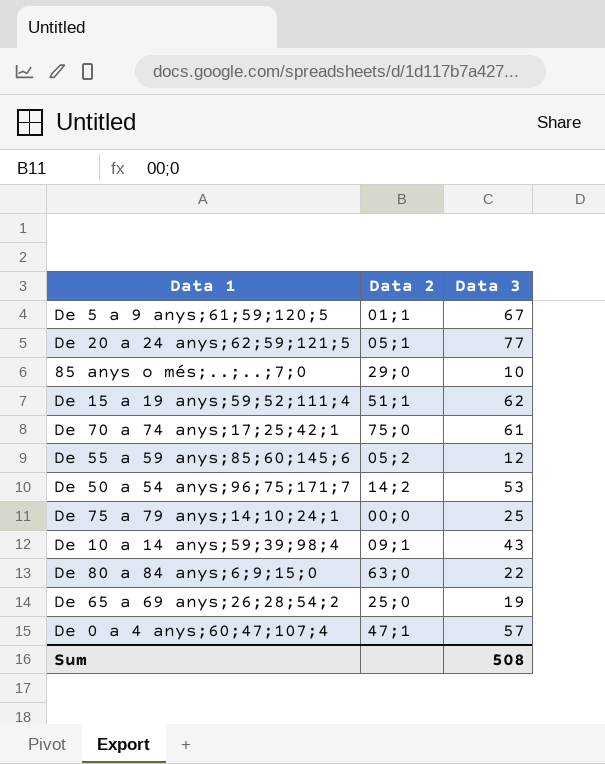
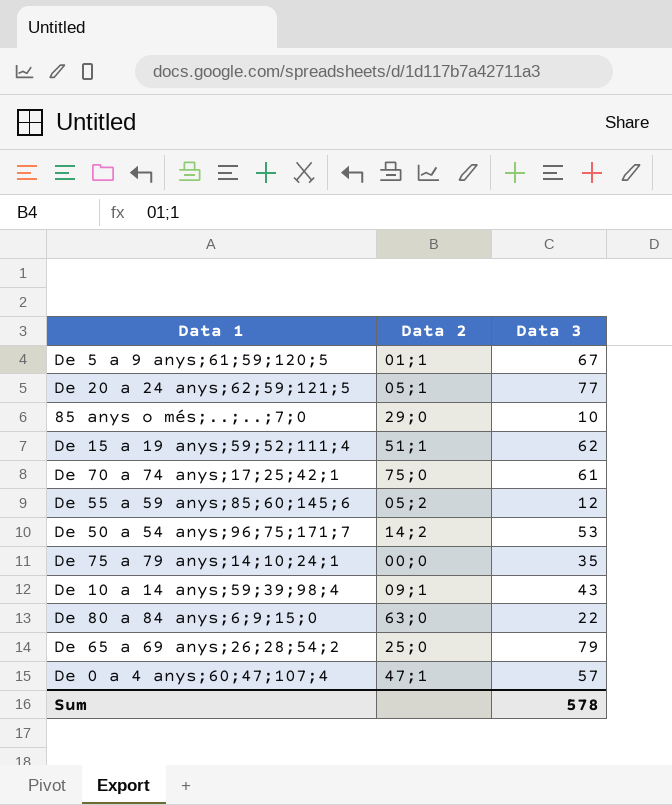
De 75 a 79 anys;14;10;24;1 | Data 3: 25 -> 35
De 65 a 69 anys;26;28;54;2 | Data 3: 19 -> 79
Sum | Data 3: 508 -> 578

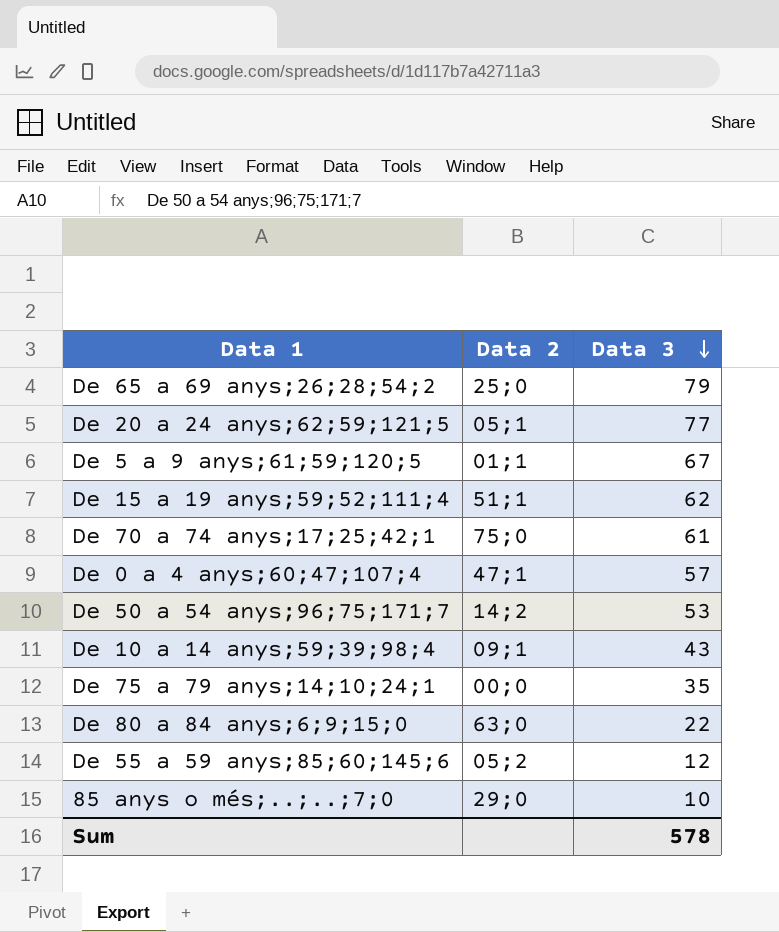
row order: none -> Data 3 descending

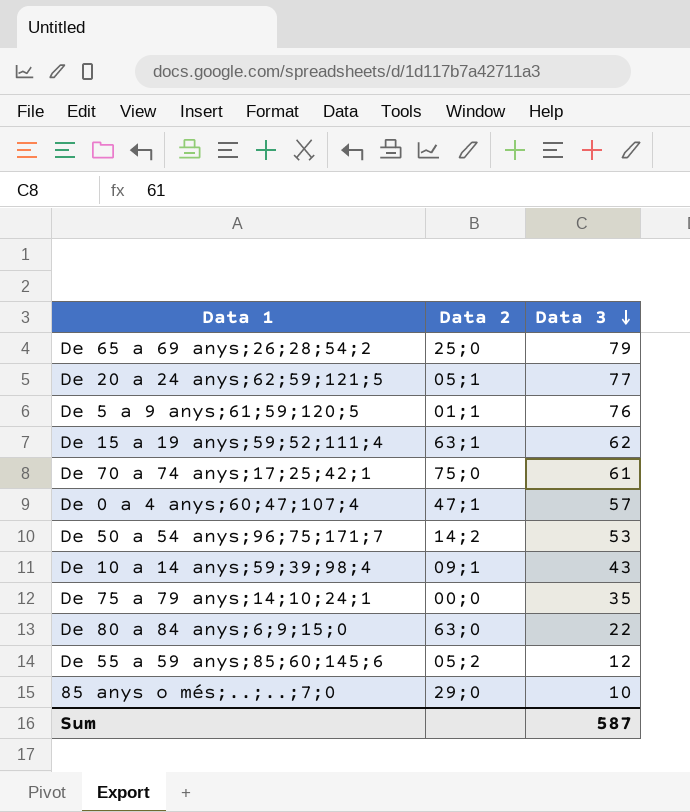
De 5 a 9 anys;61;59;120;5 | Data 3: 67 -> 76
De 15 a 19 anys;59;52;111;4 | Data 2: 51;1 -> 63;1
Sum | Data 3: 578 -> 587

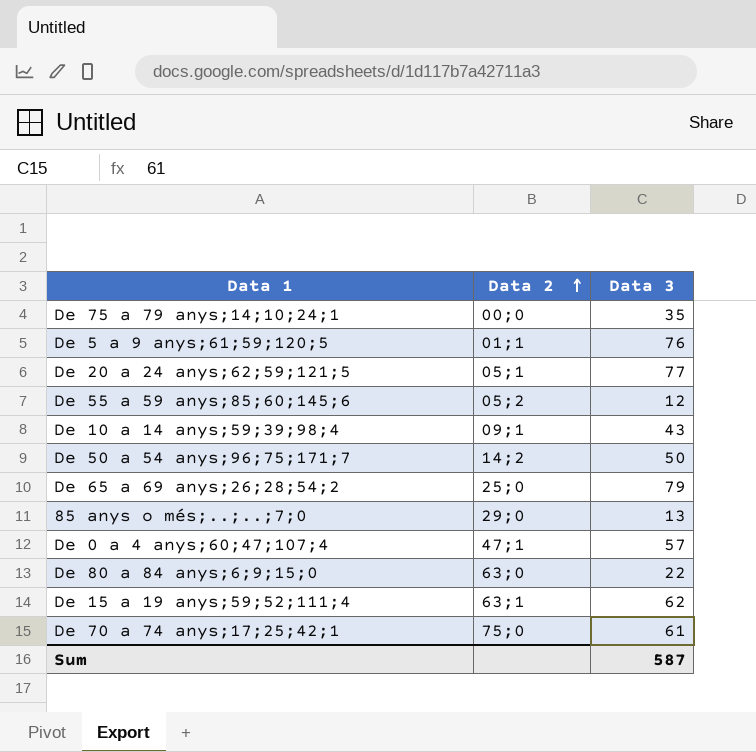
row order: Data 3 descending -> Data 2 ascending
De 50 a 54 anys;96;75;171;7 | Data 3: 53 -> 50
85 anys o més;..;..;7;0 | Data 3: 10 -> 13

